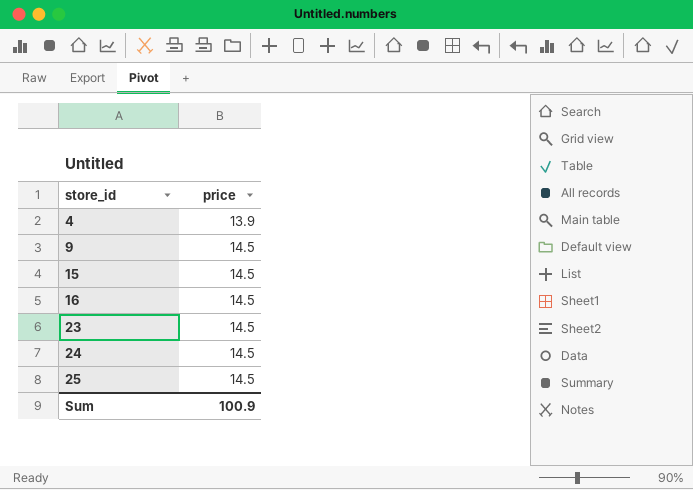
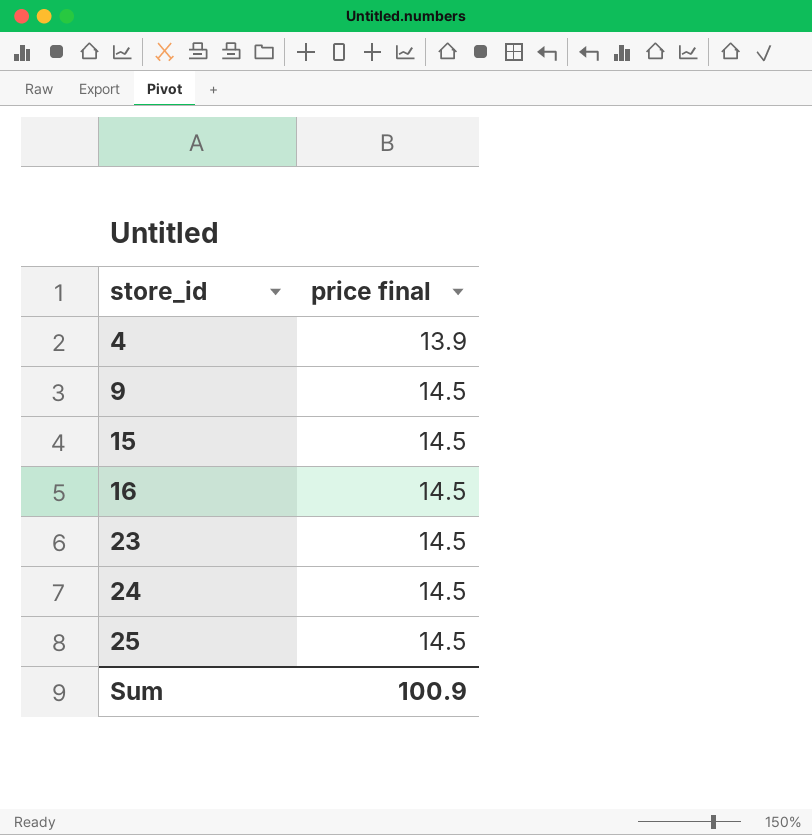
column name: price -> price final

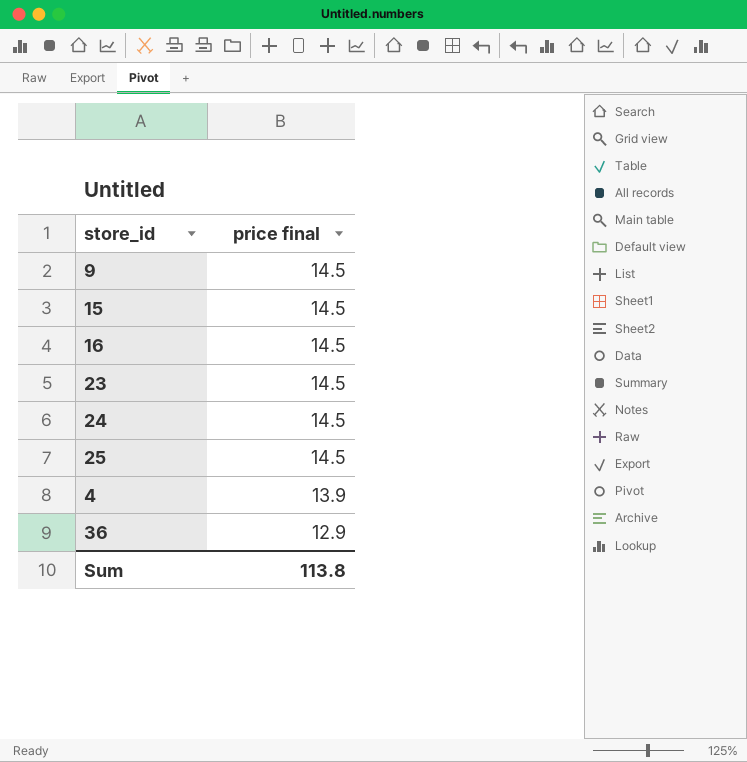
row order: store_id ascending -> price final descending
row 36: none -> 12.9
Sum | price final: 100.9 -> 113.8

